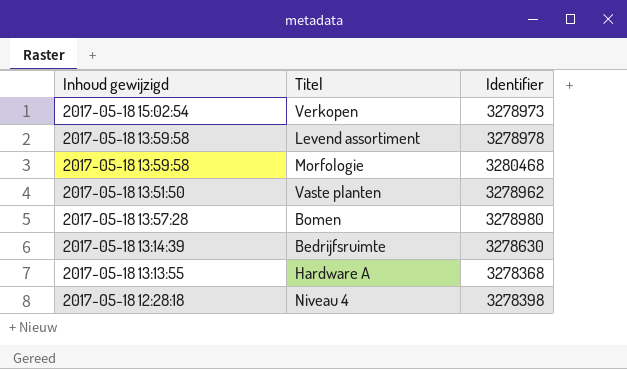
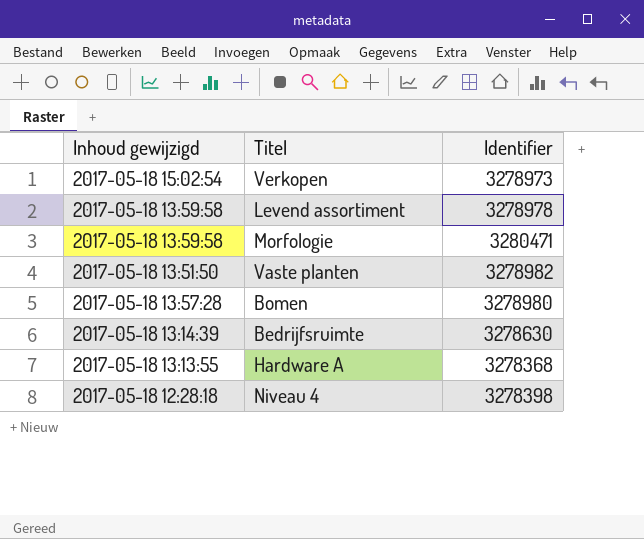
Morfologie | Identifier: 3280468 -> 3280471
Vaste planten | Identifier: 3278962 -> 3278982

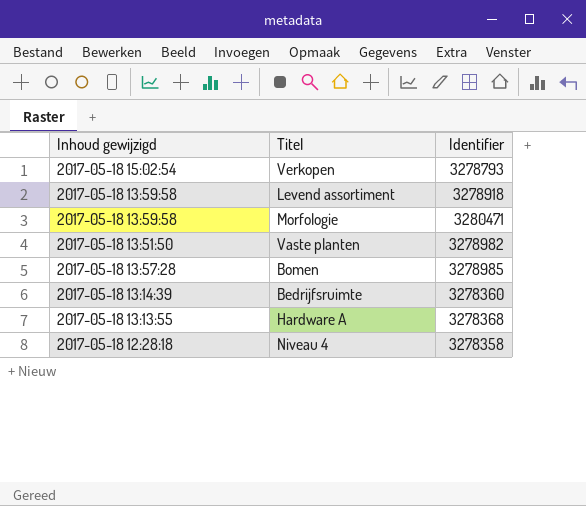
Verkopen | Identifier: 3278973 -> 3278793
Levend assortiment | Identifier: 3278978 -> 3278918
Bomen | Identifier: 3278980 -> 3278985
Bedrijfsruimte | Identifier: 3278630 -> 3278360
Niveau 4 | Identifier: 3278398 -> 3278358

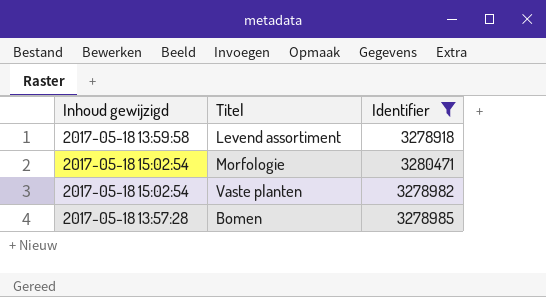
filter: none -> Identifier >= 3278918
Morfologie | Inhoud gewijzigd: 2017-05-18 13:59:58 -> 2017-05-18 15:02:54
Vaste planten | Inhoud gewijzigd: 2017-05-18 13:51:50 -> 2017-05-18 15:02:54

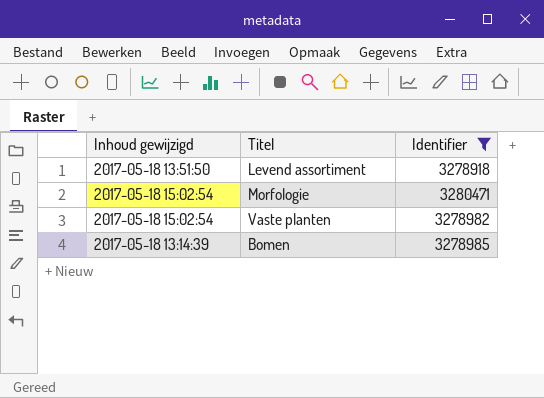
Levend assortiment | Inhoud gewijzigd: 2017-05-18 13:59:58 -> 2017-05-18 13:51:50
Bomen | Inhoud gewijzigd: 2017-05-18 13:57:28 -> 2017-05-18 13:14:39

